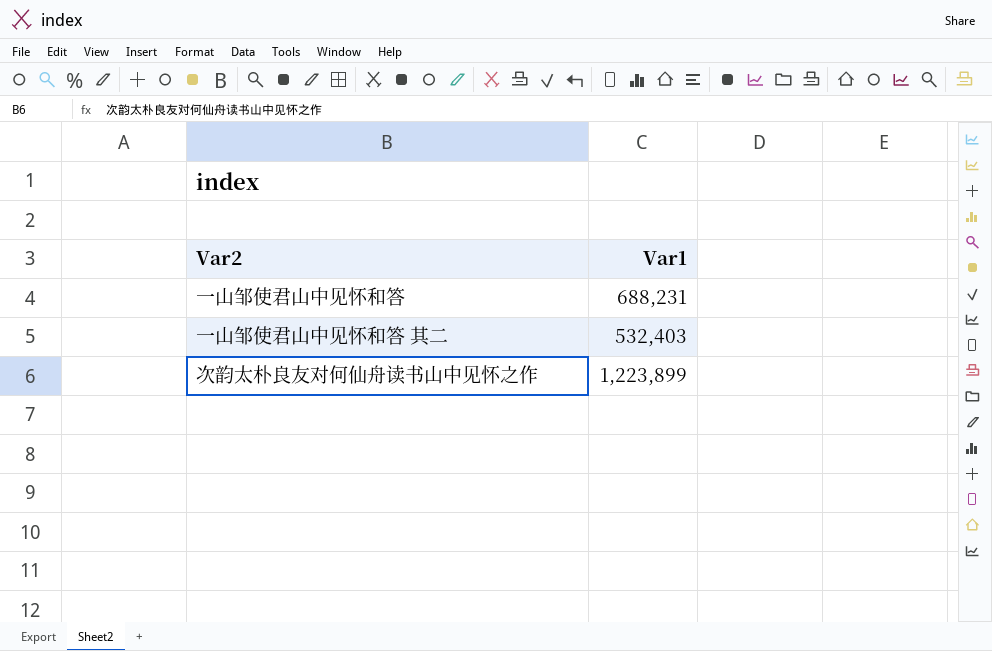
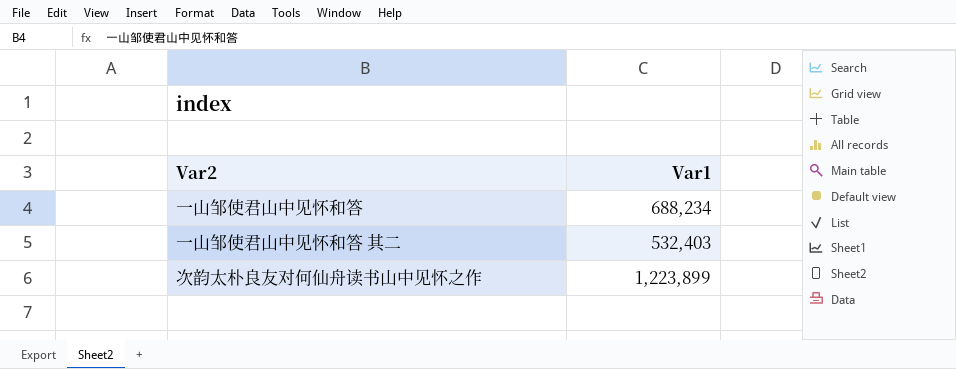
一山邹使君山中见怀和答 | Var1: 688,231 -> 688,234

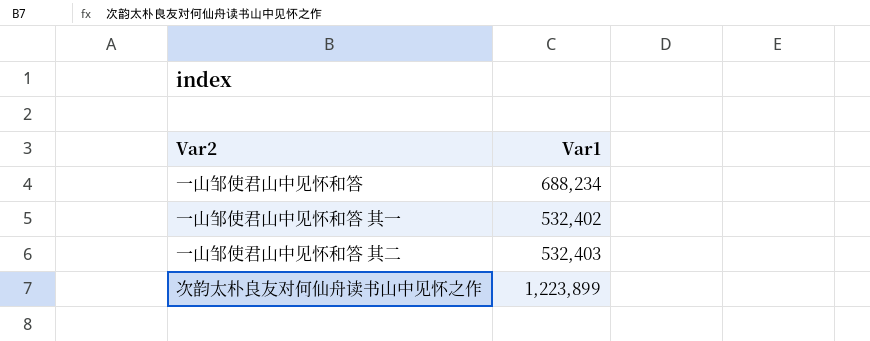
row 一山邹使君山中见怀和答 其一: none -> 532,402

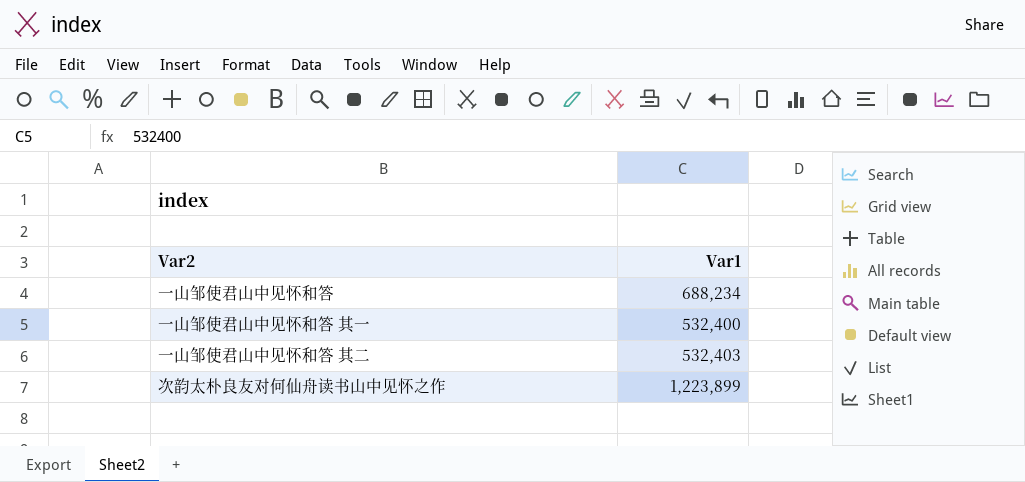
一山邹使君山中见怀和答 其一 | Var1: 532,402 -> 532,400

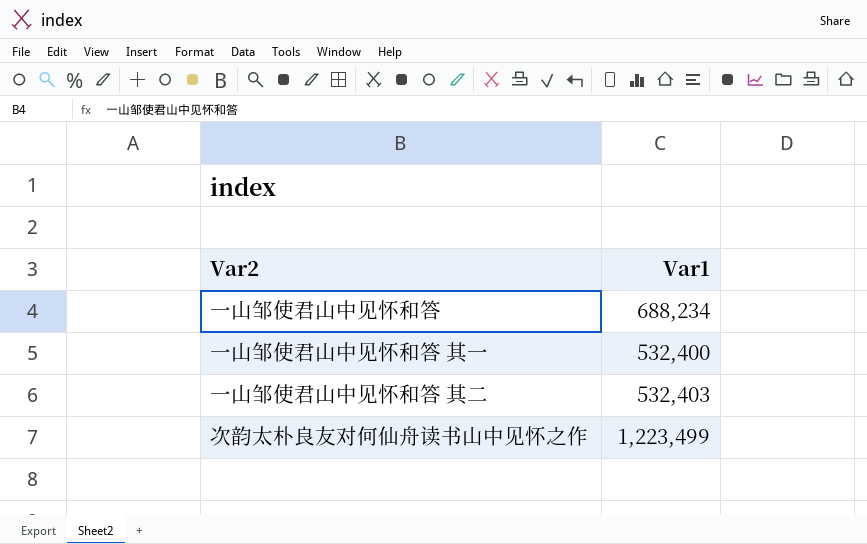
次韵太朴良友对何仙舟读书山中见怀之作 | Var1: 1,223,899 -> 1,223,499

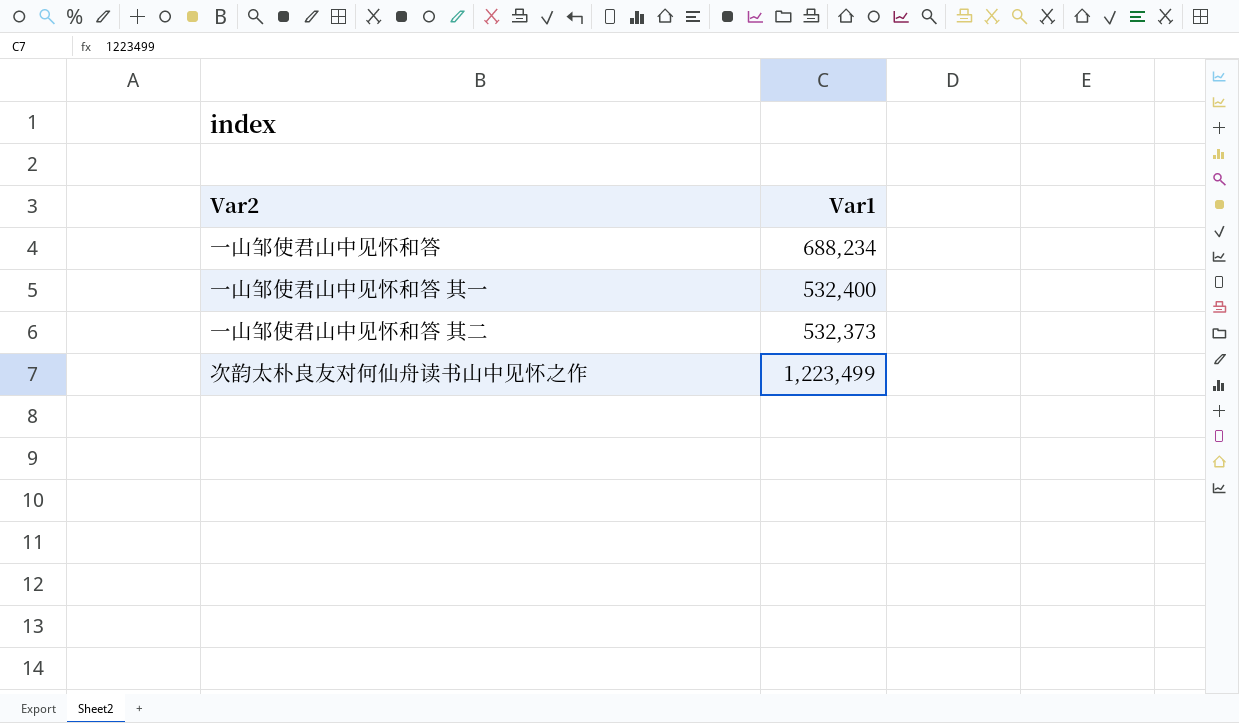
一山邹使君山中见怀和答 其二 | Var1: 532,403 -> 532,373

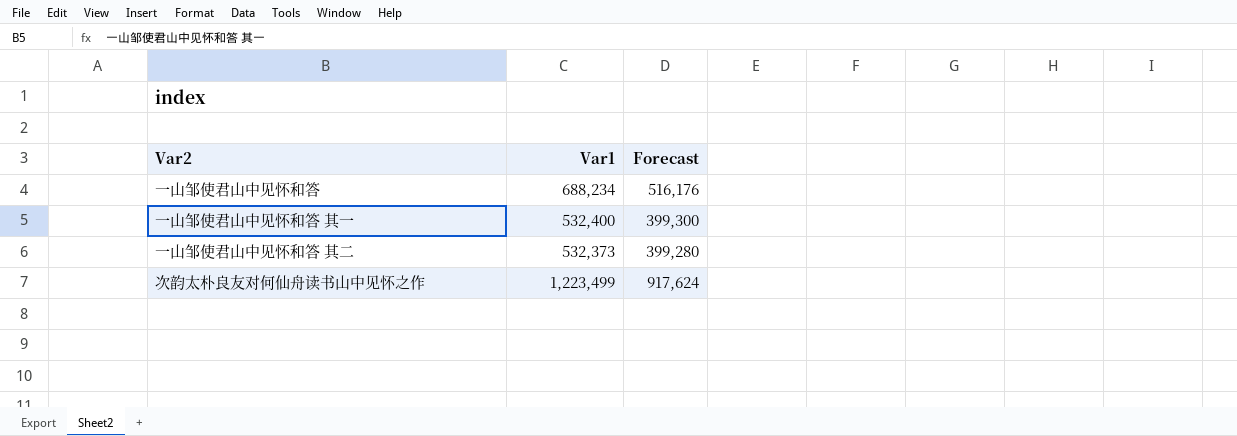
column Forecast | formula: none -> [Var1] * 0.75

